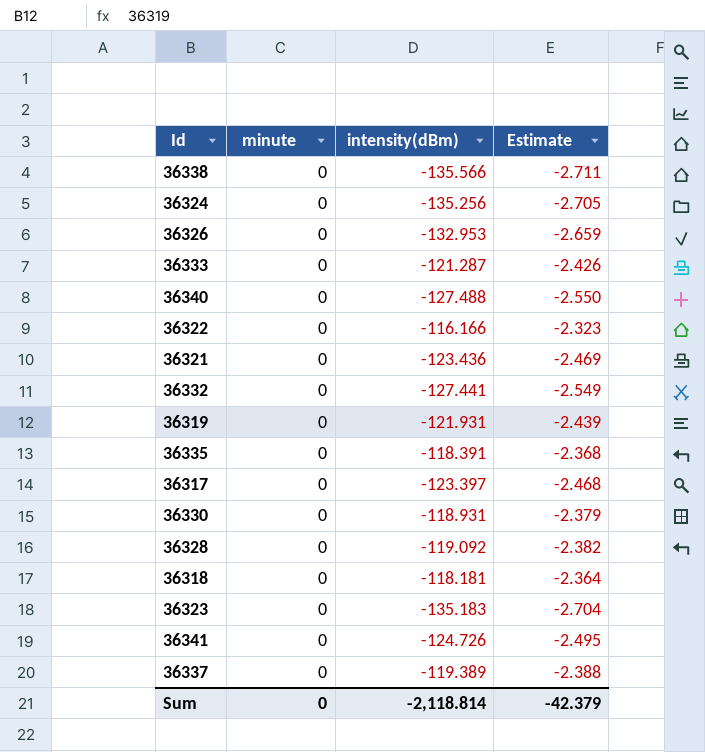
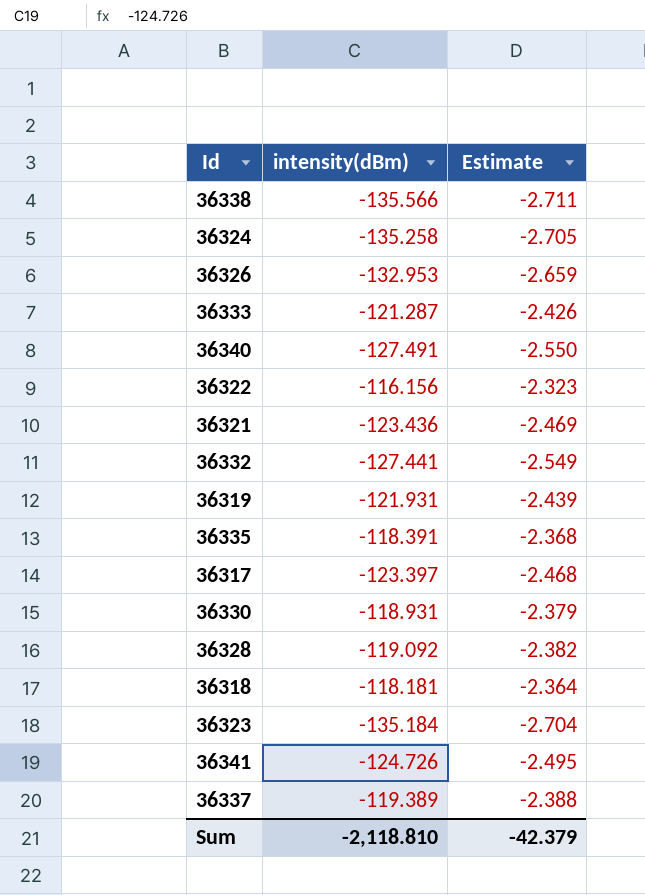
column minute | position: 2 -> none
36324 | intensity(dBm): -135.256 -> -135.258
36340 | intensity(dBm): -127.488 -> -127.491
36322 | intensity(dBm): -116.166 -> -116.156
36323 | intensity(dBm): -135.183 -> -135.184
Sum | intensity(dBm): -2,118.814 -> -2,118.810

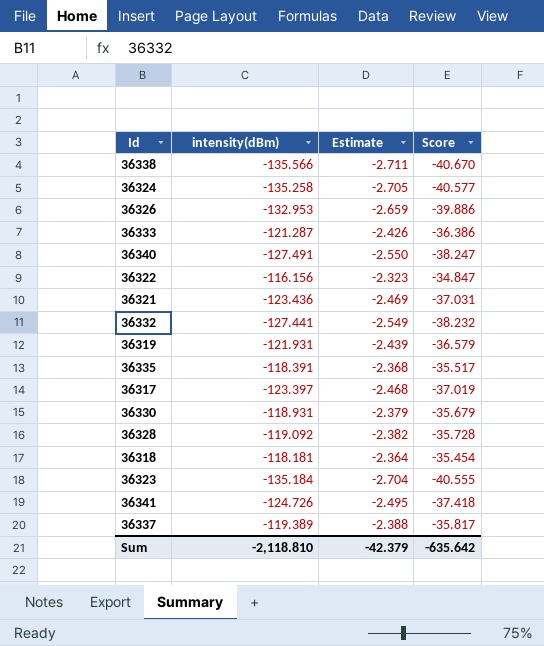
column Score | formula: none -> [intensity(dBm)] * 0.3

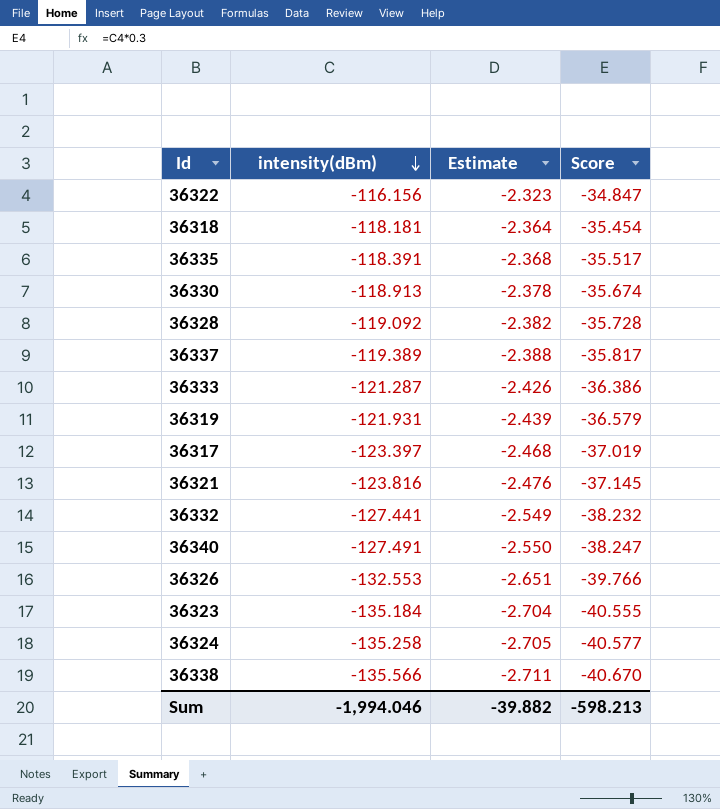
row order: none -> intensity(dBm) descending
row 36341: -124.726 | -2.495 | -37.418 -> none
36330 | intensity(dBm): -118.931 -> -118.913
36330 | Estimate: -2.379 -> -2.378
36330 | Score: -35.679 -> -35.674
36321 | intensity(dBm): -123.436 -> -123.816
36321 | Estimate: -2.469 -> -2.476
36321 | Score: -37.031 -> -37.145
36326 | intensity(dBm): -132.953 -> -132.553
36326 | Estimate: -2.659 -> -2.651
36326 | Score: -39.886 -> -39.766
Sum | intensity(dBm): -2,118.810 -> -1,994.046
Sum | Estimate: -42.379 -> -39.882
Sum | Score: -635.642 -> -598.213

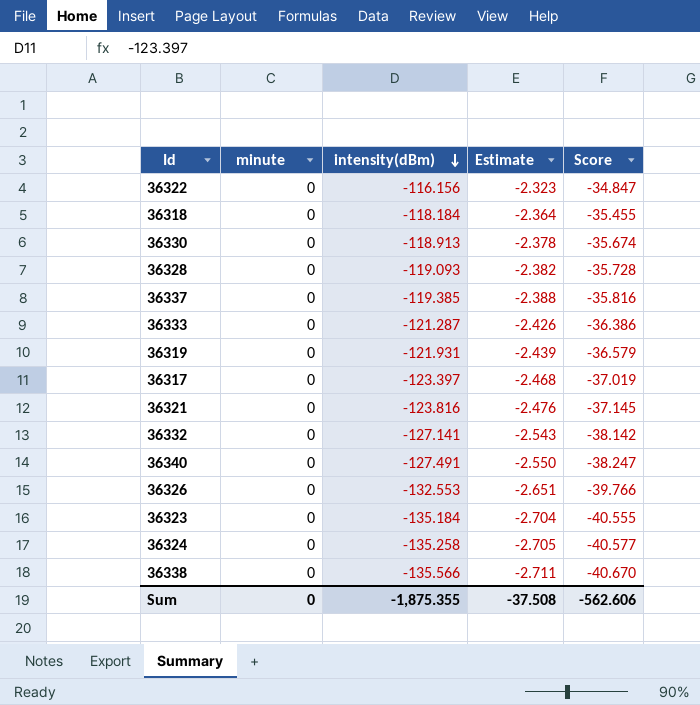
column minute | position: none -> 2
row 36335: -118.391 | -2.368 | -35.517 -> none
36318 | intensity(dBm): -118.181 -> -118.184
36318 | Score: -35.454 -> -35.455
36328 | intensity(dBm): -119.092 -> -119.093
36337 | intensity(dBm): -119.389 -> -119.385
36337 | Score: -35.817 -> -35.816
36332 | intensity(dBm): -127.441 -> -127.141
36332 | Estimate: -2.549 -> -2.543
36332 | Score: -38.232 -> -38.142
Sum | intensity(dBm): -1,994.046 -> -1,875.355
Sum | Estimate: -39.882 -> -37.508
Sum | Score: -598.213 -> -562.606

